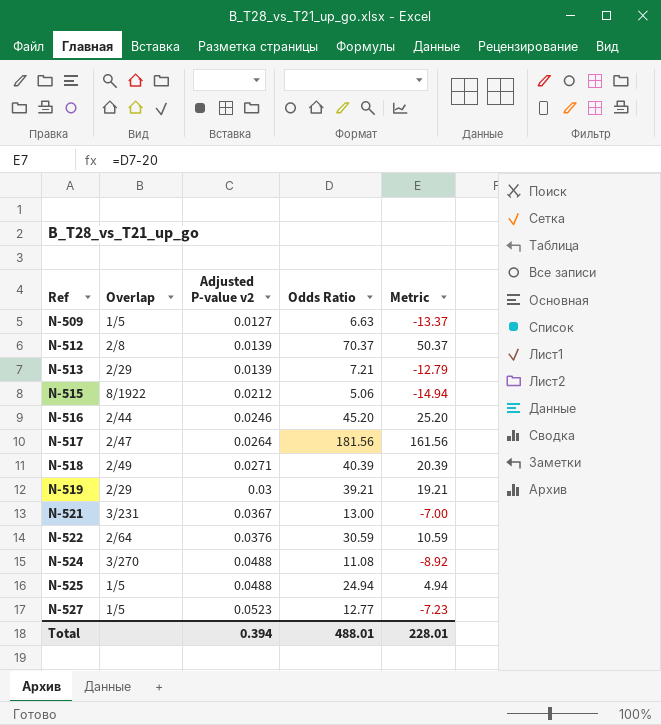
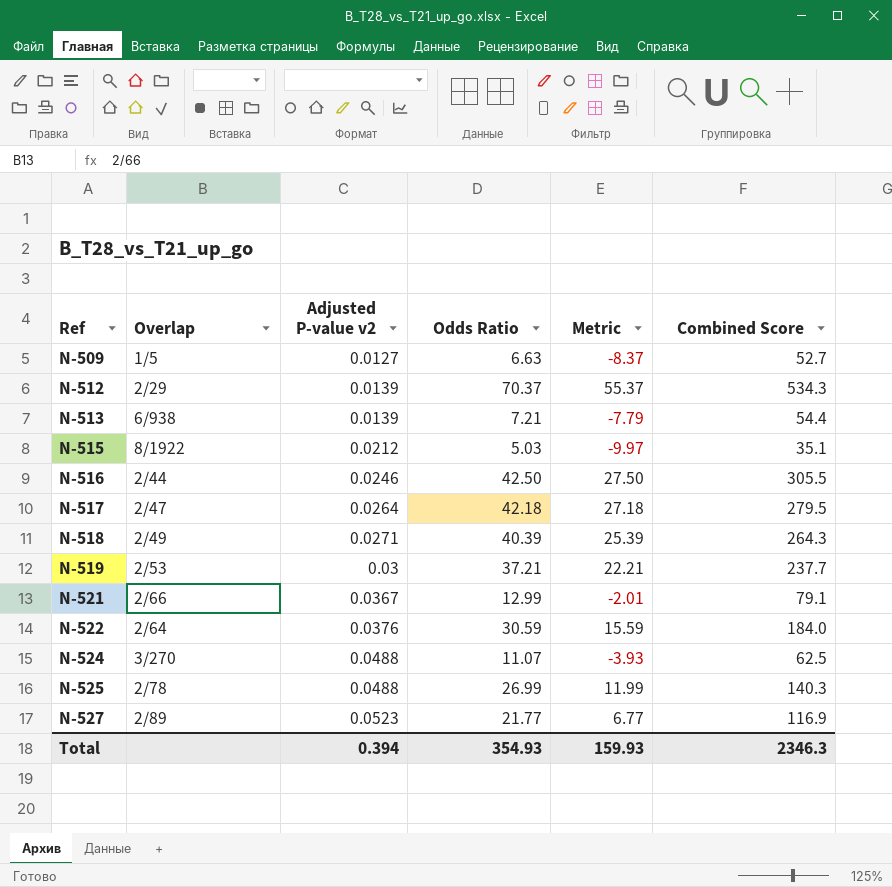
column Metric | formula: [Odds Ratio] - 20 -> [Odds Ratio] - 15
column Combined Score | position: none -> 6
N-512 | Overlap: 2/8 -> 2/29
N-513 | Overlap: 2/29 -> 6/938
N-515 | Odds Ratio: 5.06 -> 5.03
N-516 | Odds Ratio: 45.20 -> 42.50
N-517 | Odds Ratio: 181.56 -> 42.18
N-519 | Overlap: 2/29 -> 2/53
N-519 | Odds Ratio: 39.21 -> 37.21
N-521 | Overlap: 3/231 -> 2/66
N-521 | Odds Ratio: 13.00 -> 12.99
N-524 | Odds Ratio: 11.08 -> 11.07
N-525 | Overlap: 1/5 -> 2/78
N-525 | Odds Ratio: 24.94 -> 26.99
N-527 | Overlap: 1/5 -> 2/89
N-527 | Odds Ratio: 12.77 -> 21.77
Total | Odds Ratio: 488.01 -> 354.93
Total | Metric: 228.01 -> 159.93

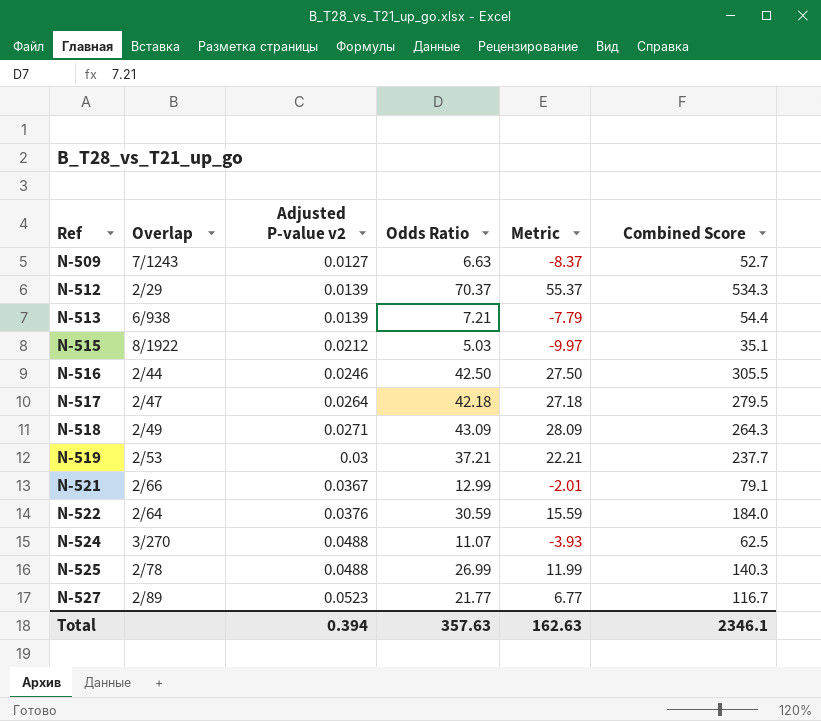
N-509 | Overlap: 1/5 -> 7/1243
N-518 | Odds Ratio: 40.39 -> 43.09
N-518 | Metric: 25.39 -> 28.09
N-527 | Combined Score: 116.9 -> 116.7
Total | Odds Ratio: 354.93 -> 357.63
Total | Metric: 159.93 -> 162.63
Total | Combined Score: 2346.3 -> 2346.1

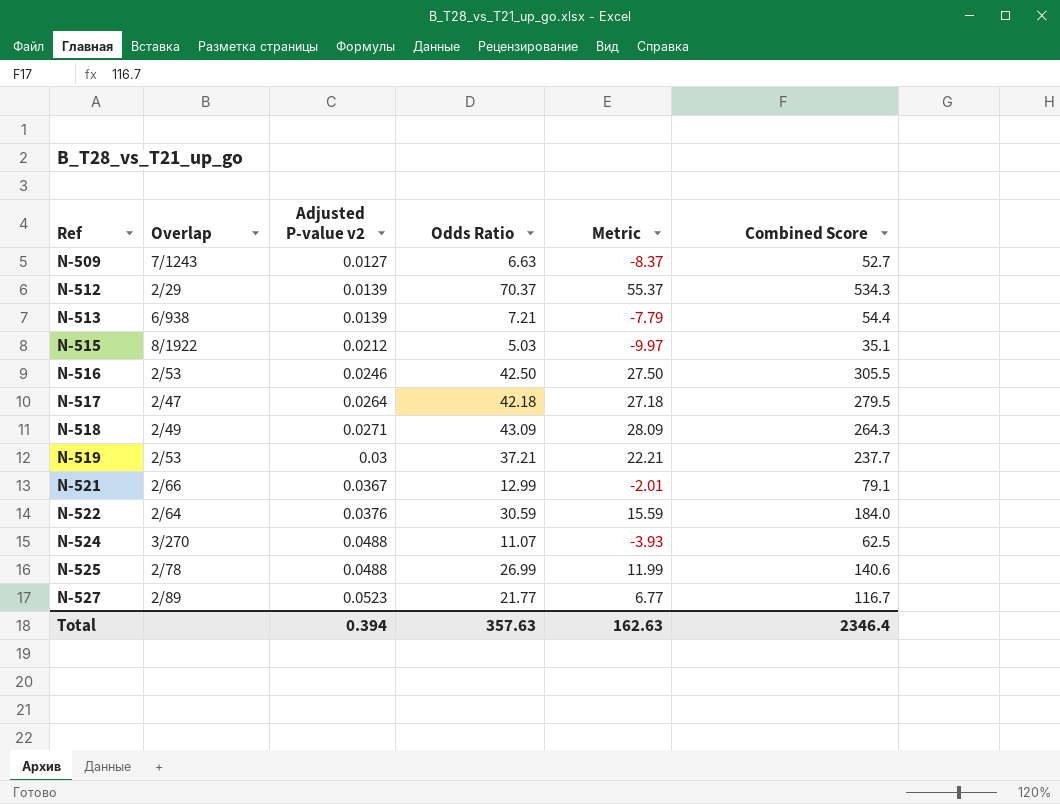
N-516 | Overlap: 2/44 -> 2/53
N-525 | Combined Score: 140.3 -> 140.6
Total | Combined Score: 2346.1 -> 2346.4

